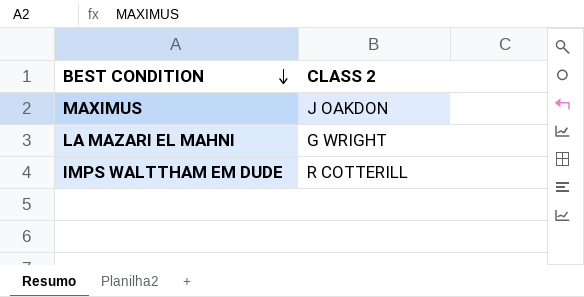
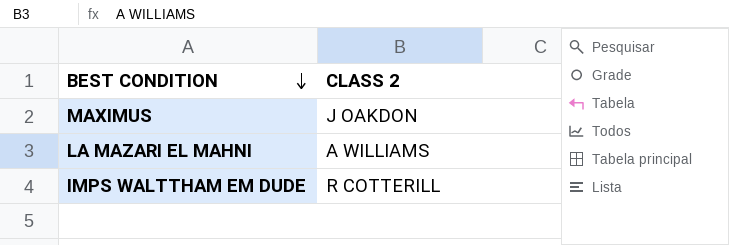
LA MAZARI EL MAHNI | CLASS 2: G WRIGHT -> A WILLIAMS

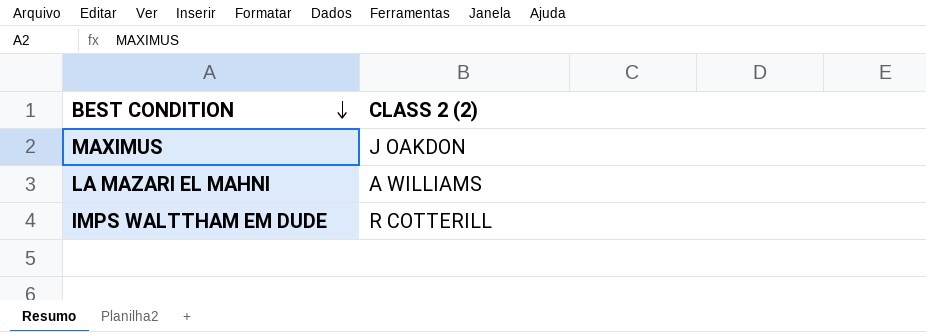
column name: CLASS 2 -> CLASS 2 (2)

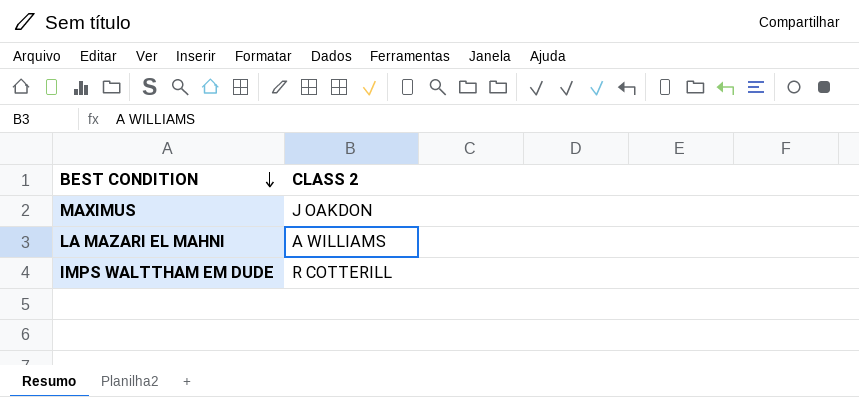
column name: CLASS 2 (2) -> CLASS 2

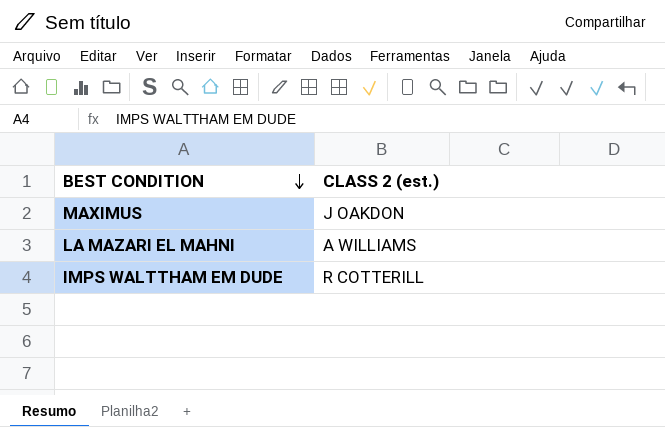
column name: CLASS 2 -> CLASS 2 (est.)

